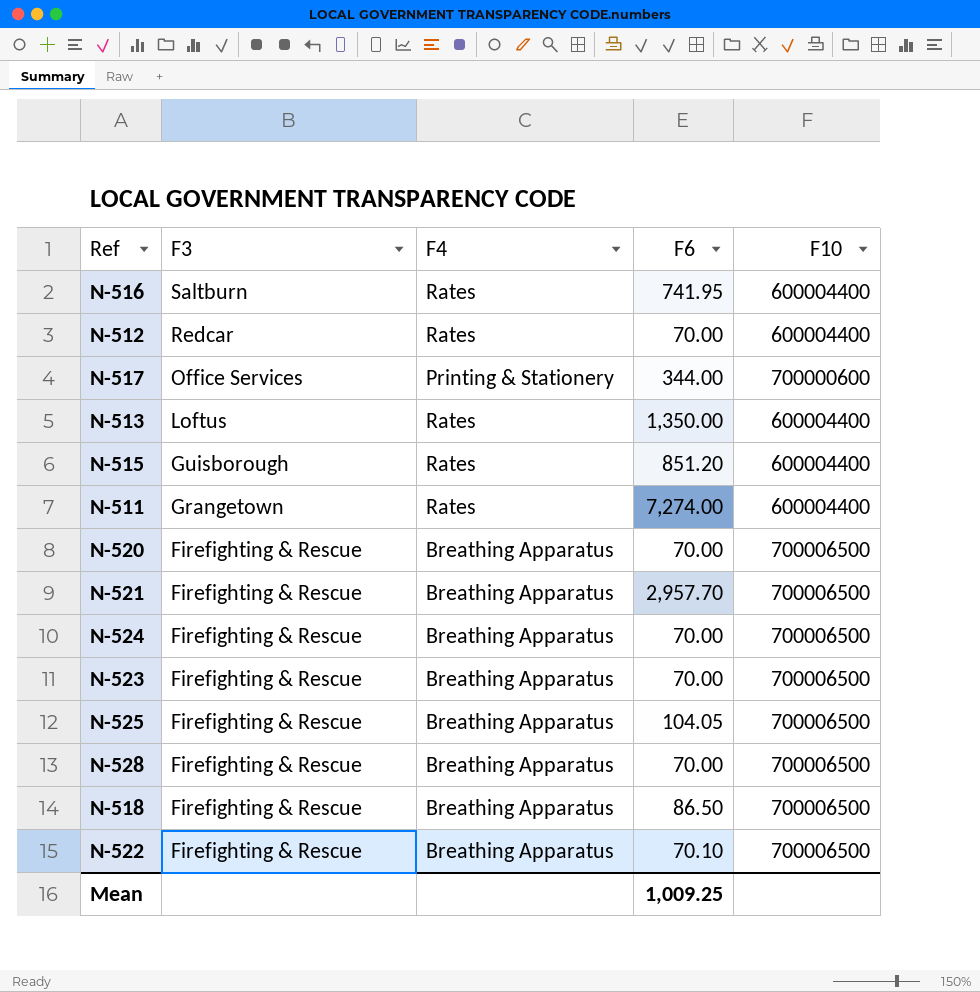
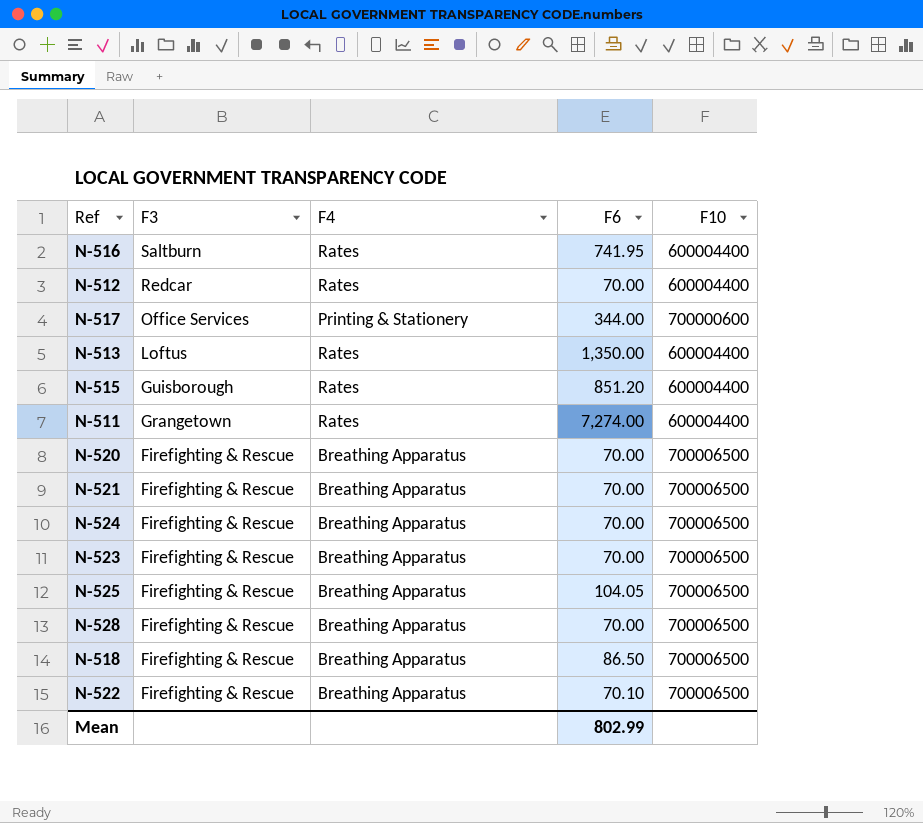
N-521 | F6: 2,957.70 -> 70.00
Mean | F6: 1,009.25 -> 802.99

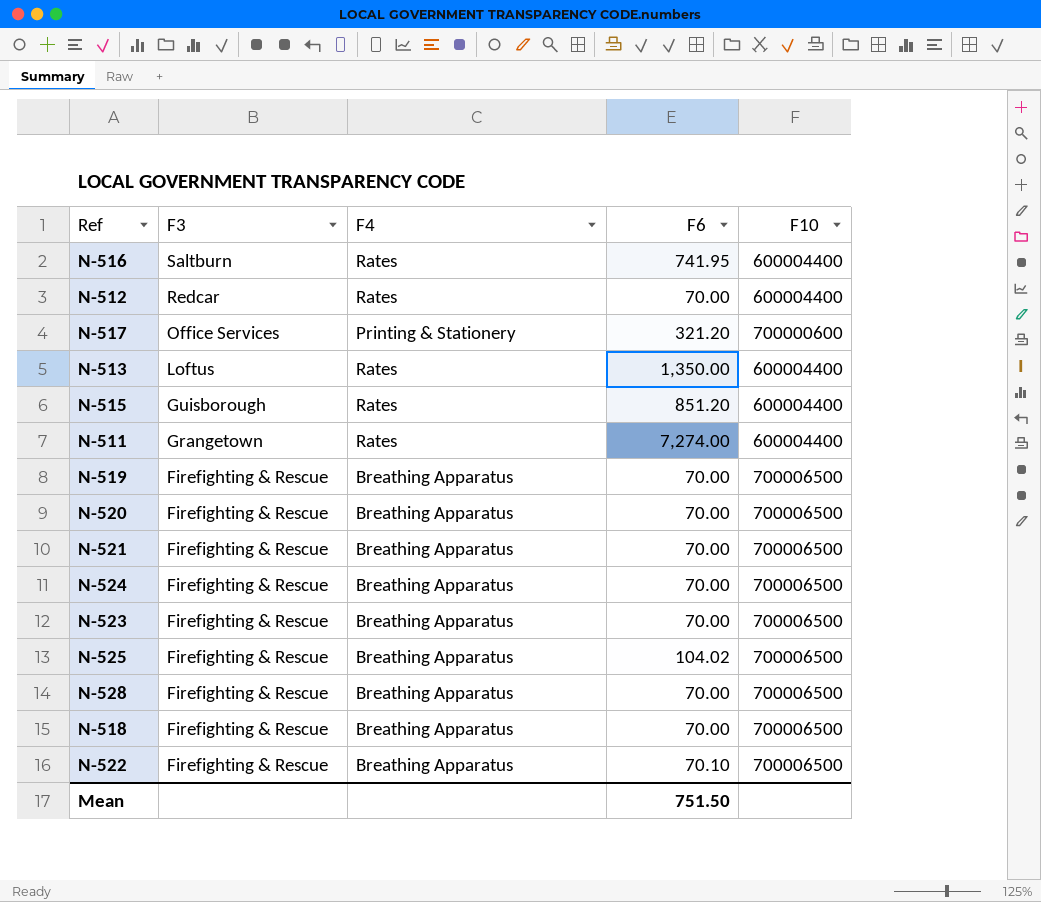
N-517 | F6: 344.00 -> 321.20
row N-519: none -> Firefighting & Rescue | Breathing Apparatus | 70.00 | 700006500
N-525 | F6: 104.05 -> 104.02
N-518 | F6: 86.50 -> 70.00
Mean | F6: 802.99 -> 751.50

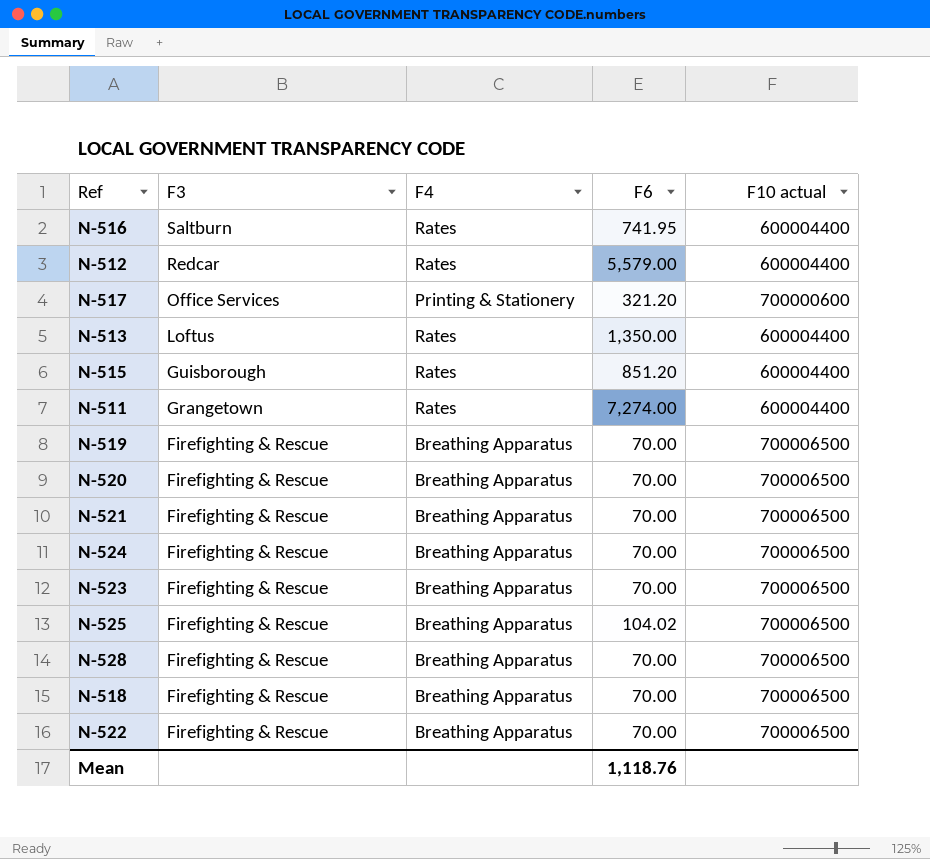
column name: F10 -> F10 actual
N-512 | F6: 70.00 -> 5,579.00
N-522 | F6: 70.10 -> 70.00
Mean | F6: 751.50 -> 1,118.76

